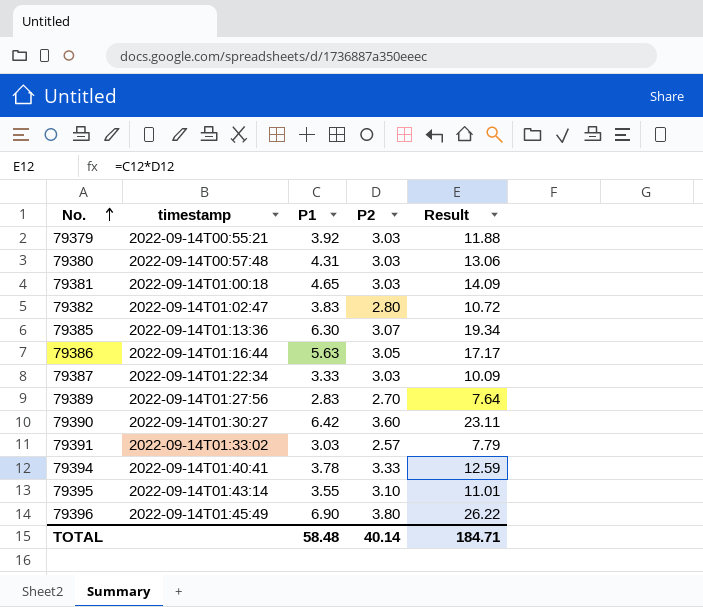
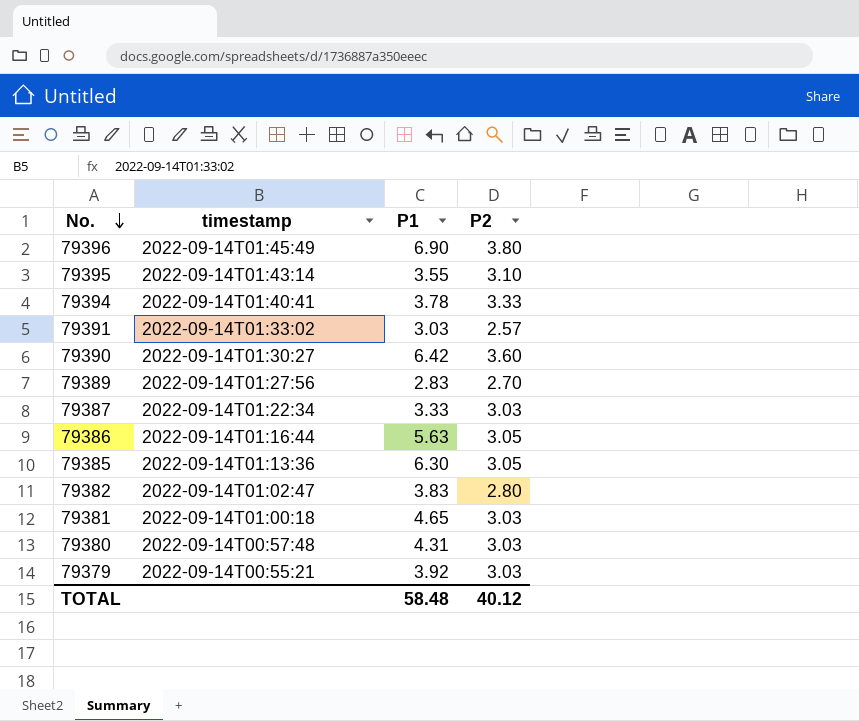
row order: No. ascending -> No. descending
column Result | formula: [P1] * [P2] -> none
79385 | P2: 3.07 -> 3.05
TOTAL | P2: 40.14 -> 40.12

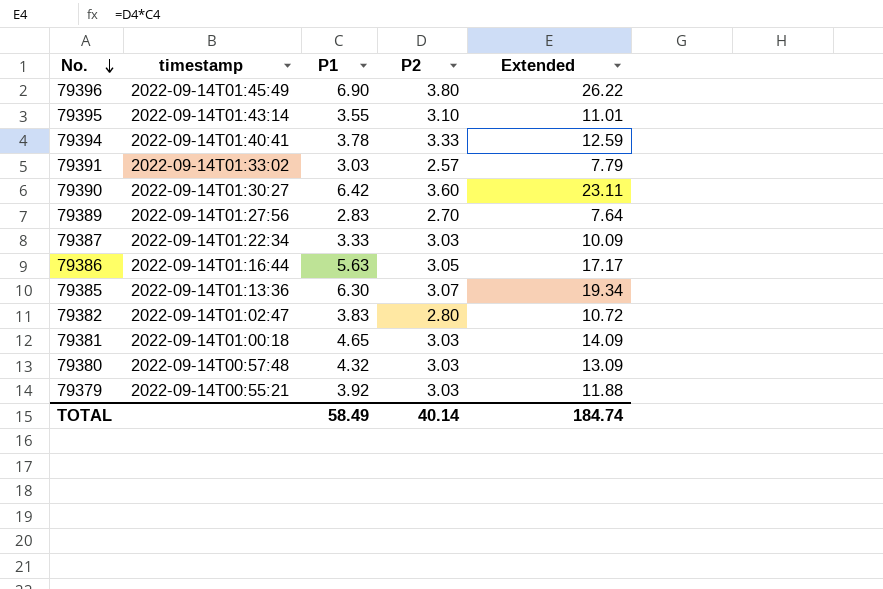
column Extended | formula: none -> [P1] * [P2]
79385 | P2: 3.05 -> 3.07
79380 | P1: 4.31 -> 4.32
TOTAL | P1: 58.48 -> 58.49
TOTAL | P2: 40.12 -> 40.14

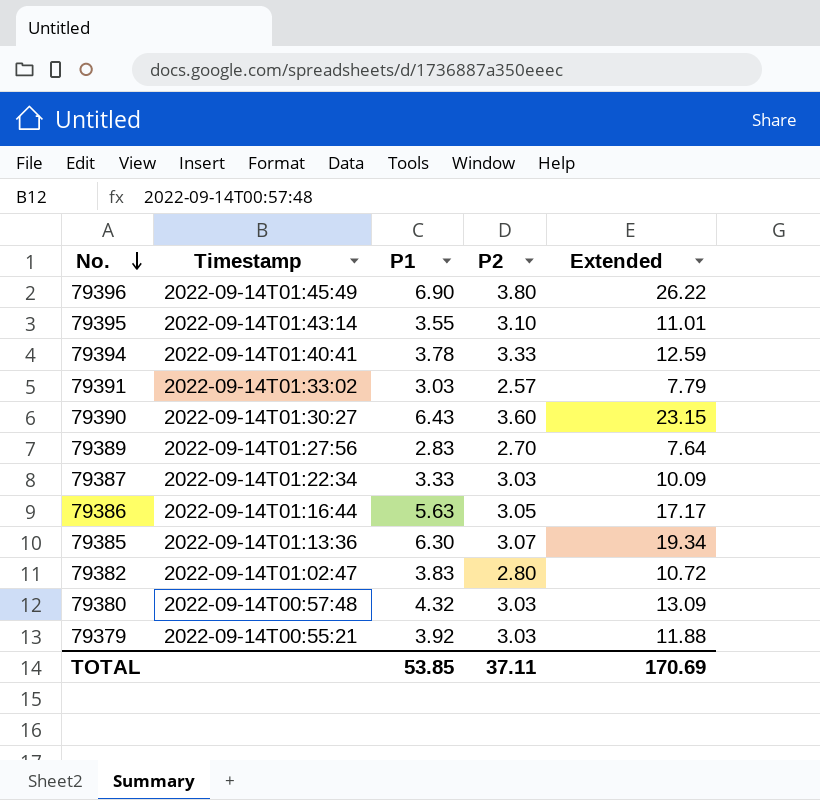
column name: timestamp -> Timestamp
row 79381: 2022-09-14T01:00:18 | 4.65 | 3.03 | 14.09 -> none
79390 | P1: 6.42 -> 6.43
79390 | Extended: 23.11 -> 23.15
TOTAL | P1: 58.49 -> 53.85
TOTAL | P2: 40.14 -> 37.11
TOTAL | Extended: 184.74 -> 170.69

